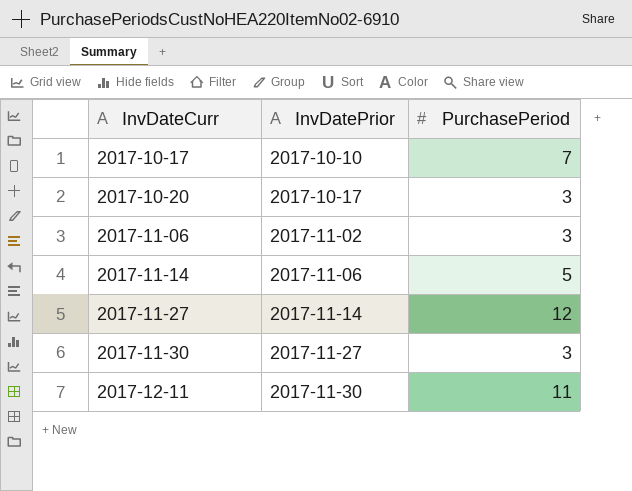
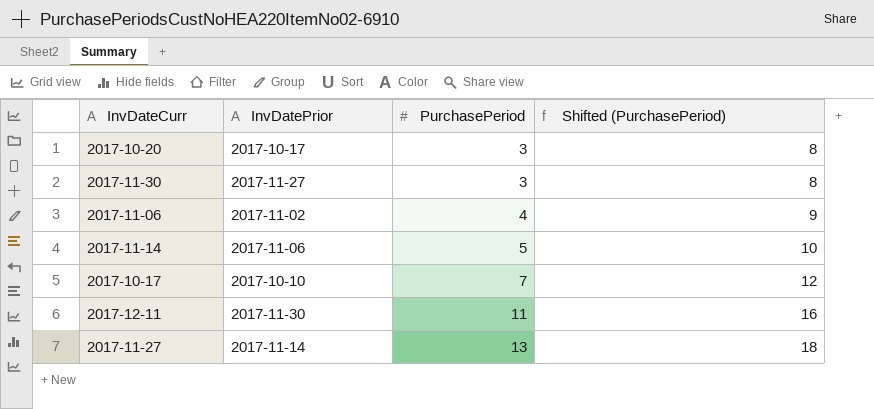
row order: InvDateCurr ascending -> PurchasePeriod ascending
column Shifted (PurchasePeriod) | formula: none -> [PurchasePeriod] + 5
2017-11-06 | PurchasePeriod: 3 -> 4
2017-11-27 | PurchasePeriod: 12 -> 13

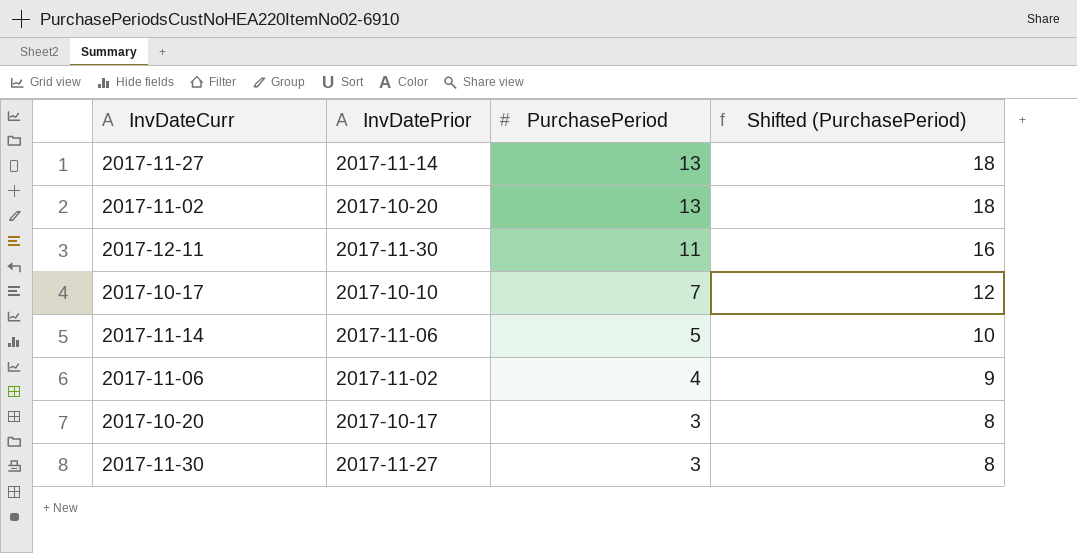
row order: PurchasePeriod ascending -> PurchasePeriod descending
row 2017-11-02: none -> 2017-10-20 | 13 | 18

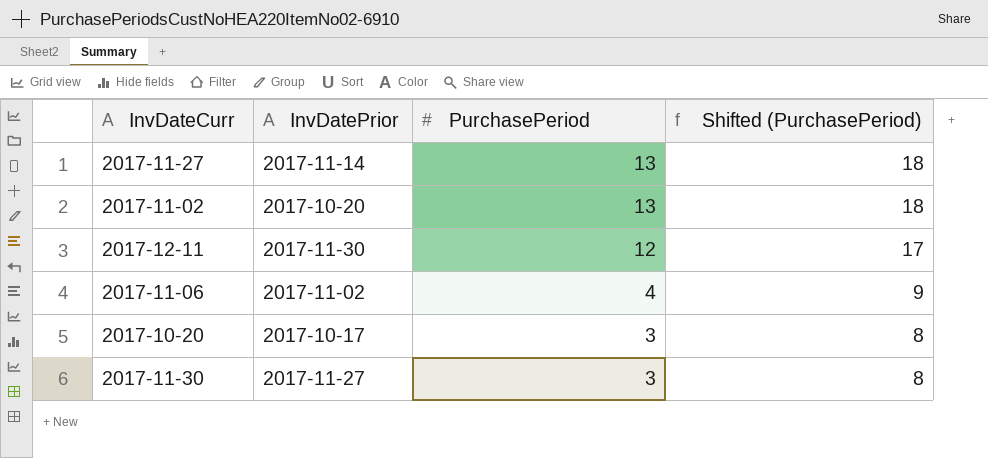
row 2017-10-17: 2017-10-10 | 7 | 12 -> none
row 2017-11-14: 2017-11-06 | 5 | 10 -> none
2017-12-11 | PurchasePeriod: 11 -> 12
2017-12-11 | Shifted (PurchasePeriod): 16 -> 17

